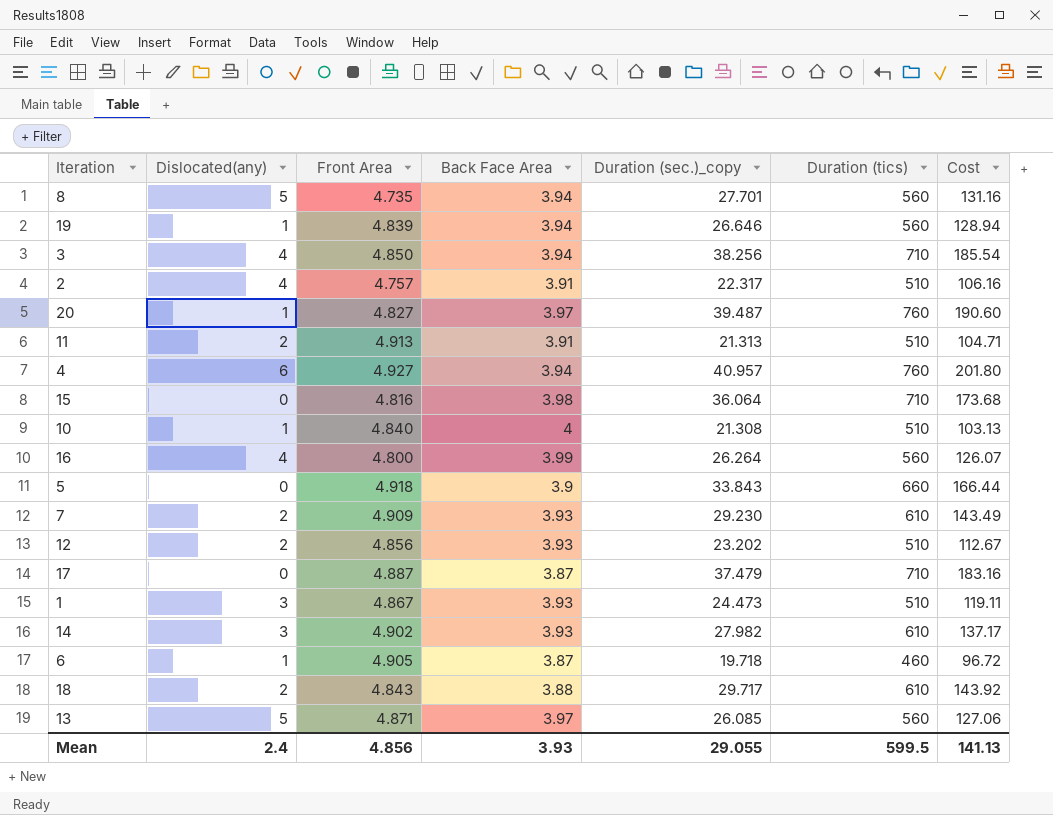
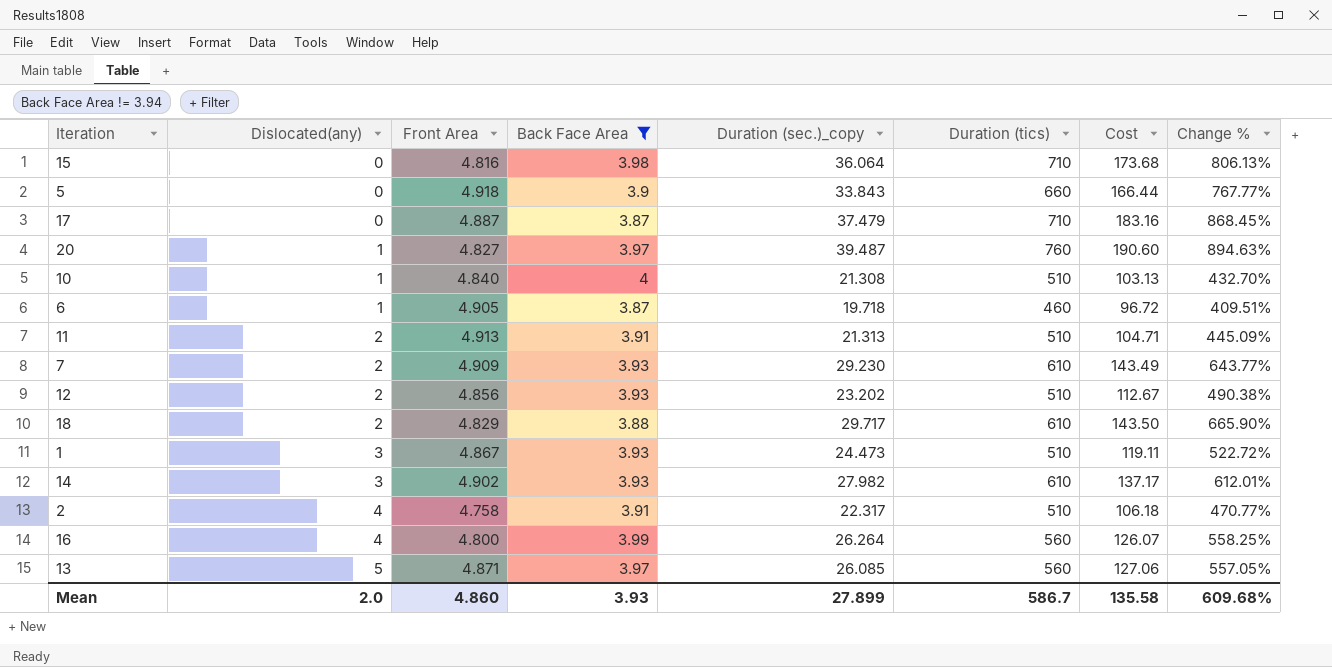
filter: none -> Back Face Area != 3.94
row order: none -> Dislocated(any) ascending
column Change % | formula: none -> ([Duration (sec.)_copy] - [Back Face Area]) / [Back Face Area]
18 | Front Area: 4.843 -> 4.829
18 | Cost: 143.92 -> 143.50
2 | Front Area: 4.757 -> 4.758
2 | Cost: 106.16 -> 106.18
Mean | Dislocated(any): 2.4 -> 2.0
Mean | Front Area: 4.856 -> 4.860
Mean | Duration (sec.)_copy: 29.055 -> 27.899
Mean | Duration (tics): 599.5 -> 586.7
Mean | Cost: 141.13 -> 135.58

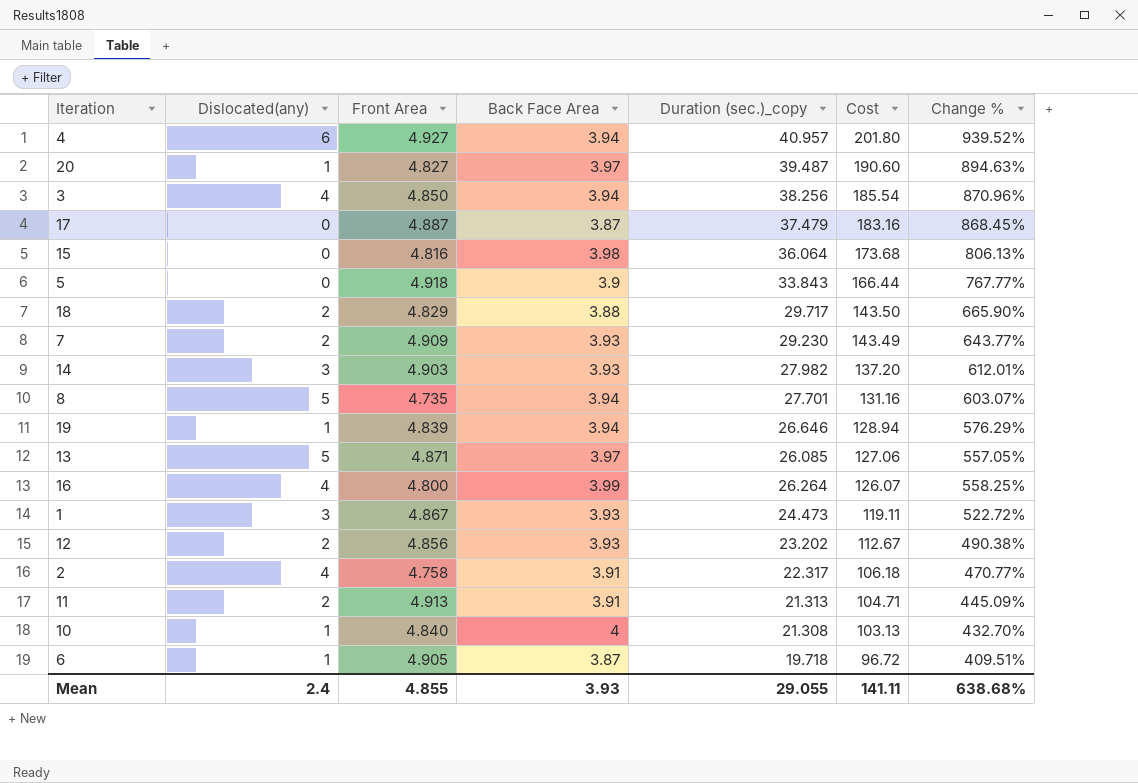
filter: Back Face Area != 3.94 -> none
row order: Dislocated(any) ascending -> Cost descending
column Duration (tics) | position: 6 -> none
14 | Front Area: 4.902 -> 4.903
14 | Cost: 137.17 -> 137.20
Mean | Dislocated(any): 2.0 -> 2.4
Mean | Front Area: 4.860 -> 4.855
Mean | Duration (sec.)_copy: 27.899 -> 29.055
Mean | Cost: 135.58 -> 141.11
Mean | Change %: 609.68% -> 638.68%

